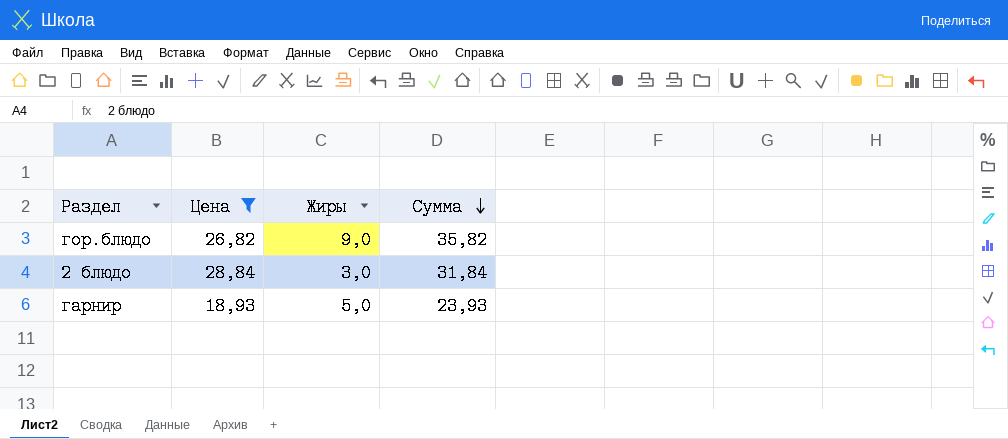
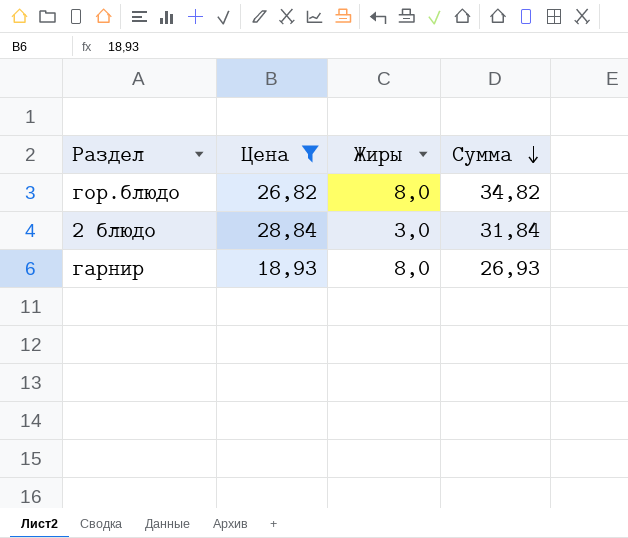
гор.блюдо | Жиры: 9,0 -> 8,0
гор.блюдо | Сумма: 35,82 -> 34,82
гарнир | Жиры: 5,0 -> 8,0
гарнир | Сумма: 23,93 -> 26,93

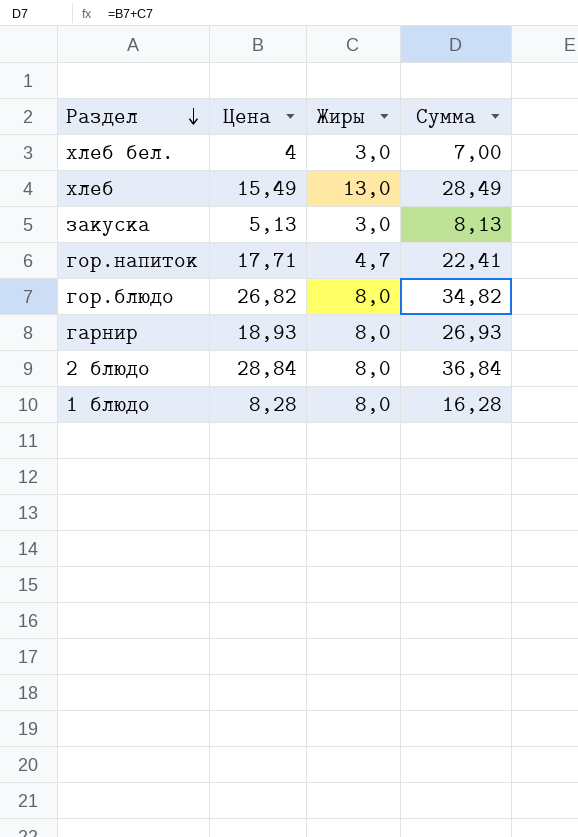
filter: Цена >= 18,93 -> none
row order: Сумма descending -> Раздел descending
2 блюдо | Жиры: 3,0 -> 8,0
2 блюдо | Сумма: 31,84 -> 36,84

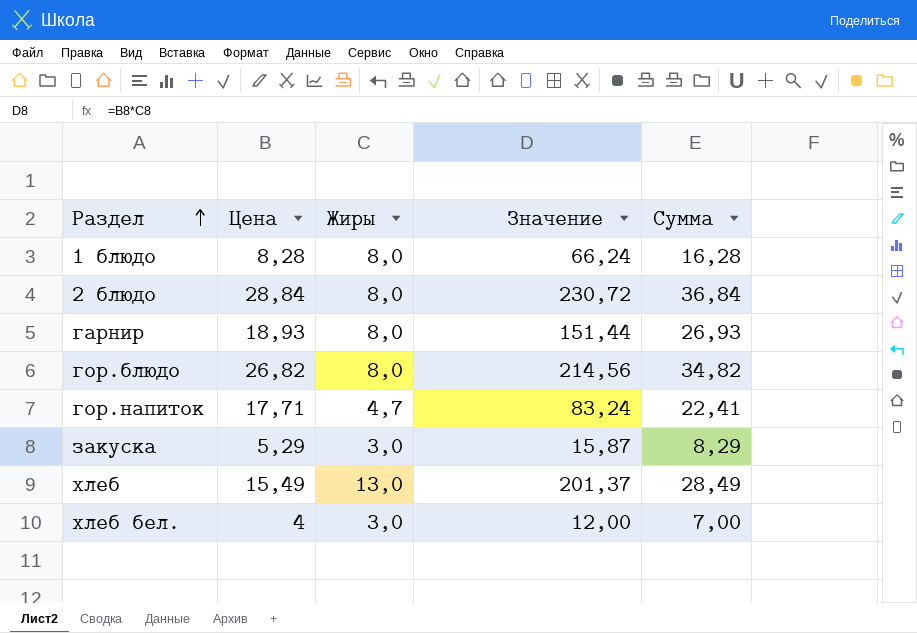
row order: Раздел descending -> Раздел ascending
column Значение | formula: none -> [Цена] * [Жиры]
закуска | Цена: 5,13 -> 5,29
закуска | Сумма: 8,13 -> 8,29

